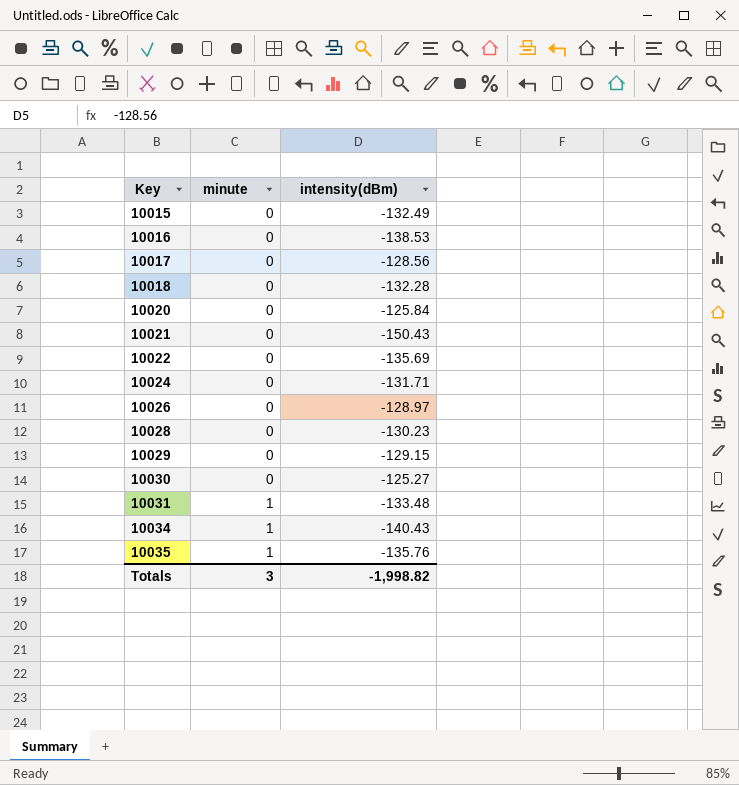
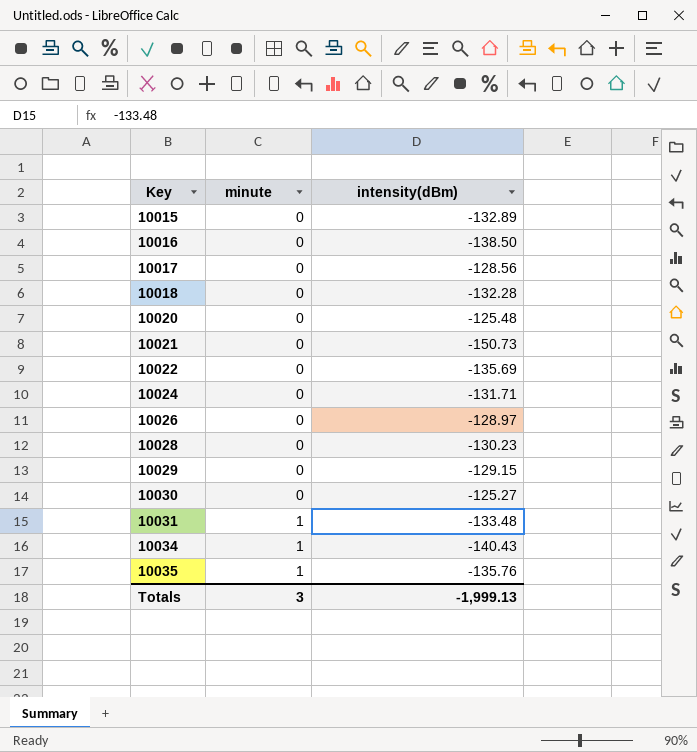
10015 | intensity(dBm): -132.49 -> -132.89
10016 | intensity(dBm): -138.53 -> -138.50
10020 | intensity(dBm): -125.84 -> -125.48
10021 | intensity(dBm): -150.43 -> -150.73
Totals | intensity(dBm): -1,998.82 -> -1,999.13

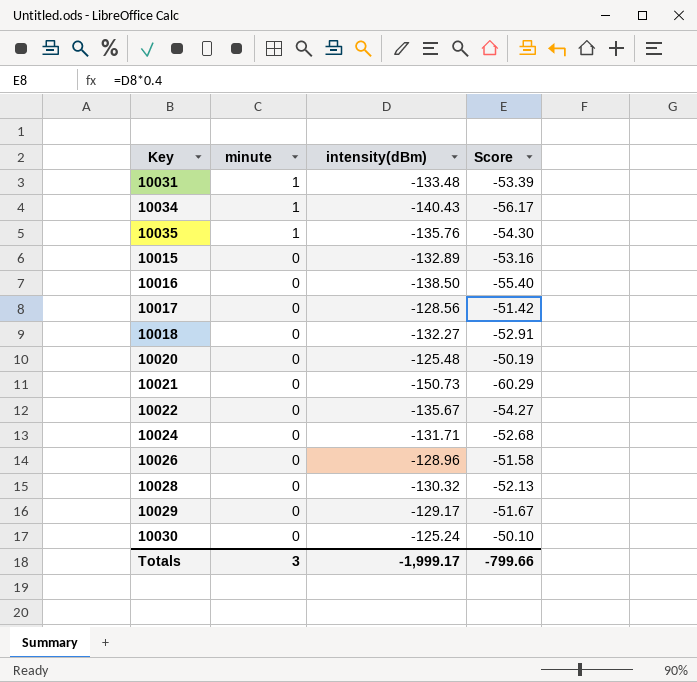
row order: Key ascending -> minute descending
column Score | formula: none -> [intensity(dBm)] * 0.4
10018 | intensity(dBm): -132.28 -> -132.27
10022 | intensity(dBm): -135.69 -> -135.67
10026 | intensity(dBm): -128.97 -> -128.96
10028 | intensity(dBm): -130.23 -> -130.32
10029 | intensity(dBm): -129.15 -> -129.17
10030 | intensity(dBm): -125.27 -> -125.24
Totals | intensity(dBm): -1,999.13 -> -1,999.17

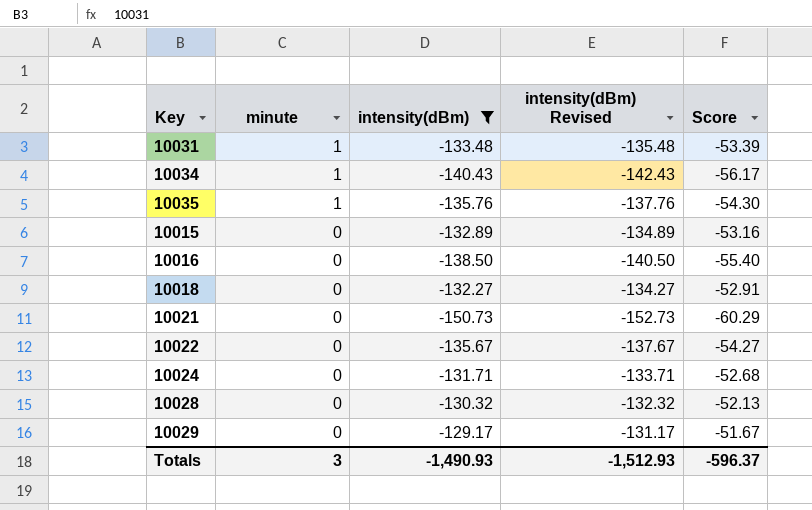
filter: none -> intensity(dBm) <= -129.17
column intensity(dBm) Revised | formula: none -> [intensity(dBm)] - 2
Totals | intensity(dBm): -1,999.17 -> -1,490.93
Totals | Score: -799.66 -> -596.37

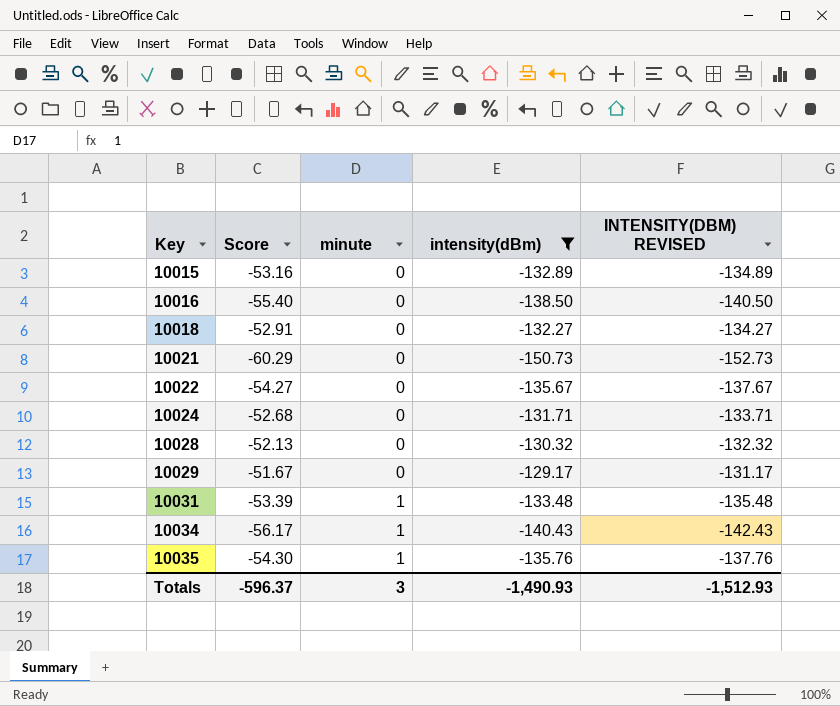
row order: minute descending -> Key ascending
column Score | position: 5 -> 2
column name: intensity(dBm) Revised -> INTENSITY(DBM) REVISED

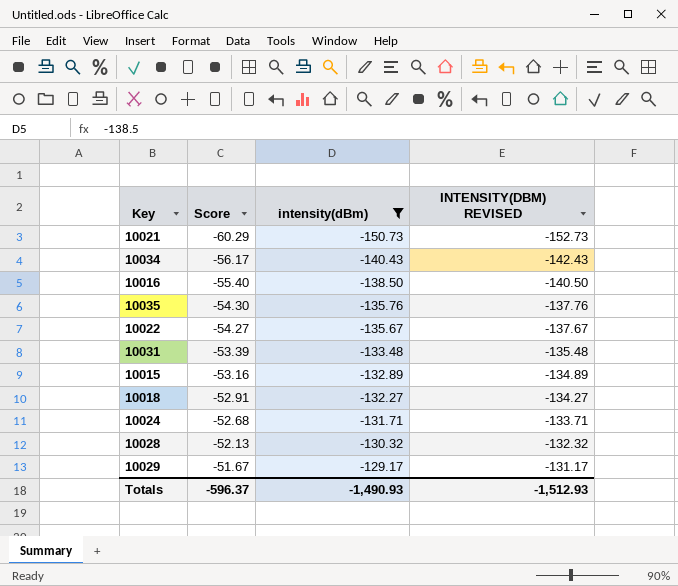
row order: Key ascending -> Score ascending
column minute | position: 3 -> none

